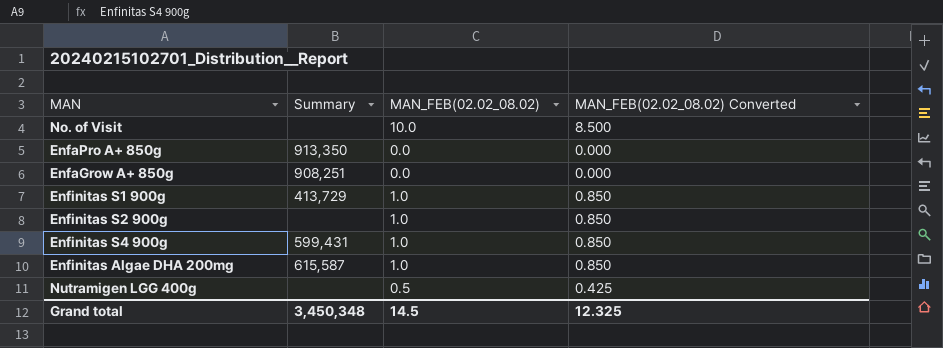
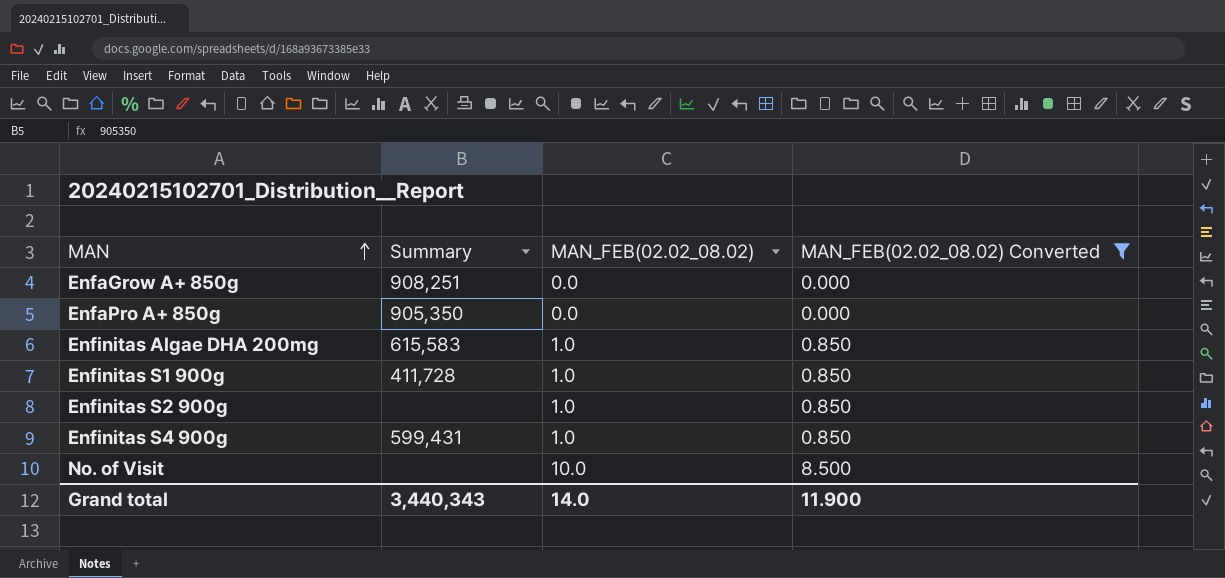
filter: none -> MAN_FEB(02.02_08.02) Converted != 0.425
row order: none -> MAN ascending
EnfaPro A+ 850g | Summary: 913,350 -> 905,350
Enfinitas Algae DHA 200mg | Summary: 615,587 -> 615,583
Enfinitas S1 900g | Summary: 413,729 -> 411,728
Grand total | Summary: 3,450,348 -> 3,440,343
Grand total | MAN_FEB(02.02_08.02): 14.5 -> 14.0
Grand total | MAN_FEB(02.02_08.02) Converted: 12.325 -> 11.900

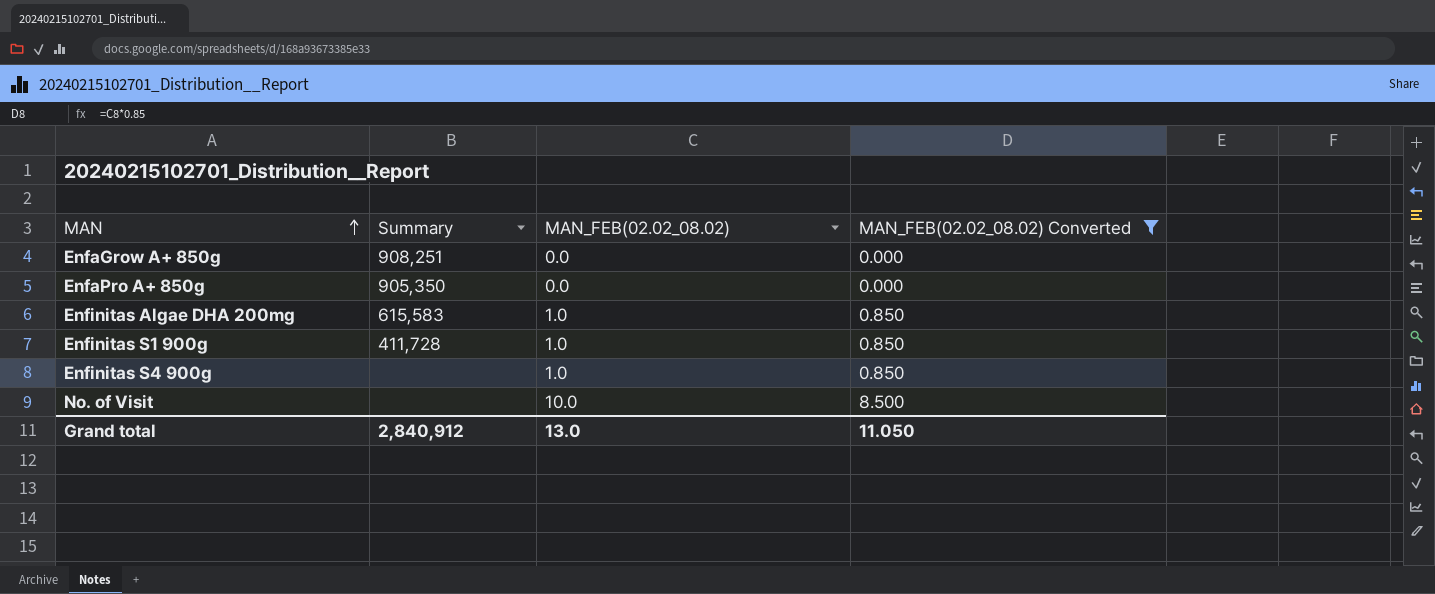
row Enfinitas S2 900g: none | 1.0 | 0.850 -> none
Enfinitas S4 900g | Summary: 599,431 -> none
Grand total | Summary: 3,440,343 -> 2,840,912
Grand total | MAN_FEB(02.02_08.02): 14.0 -> 13.0
Grand total | MAN_FEB(02.02_08.02) Converted: 11.900 -> 11.050

